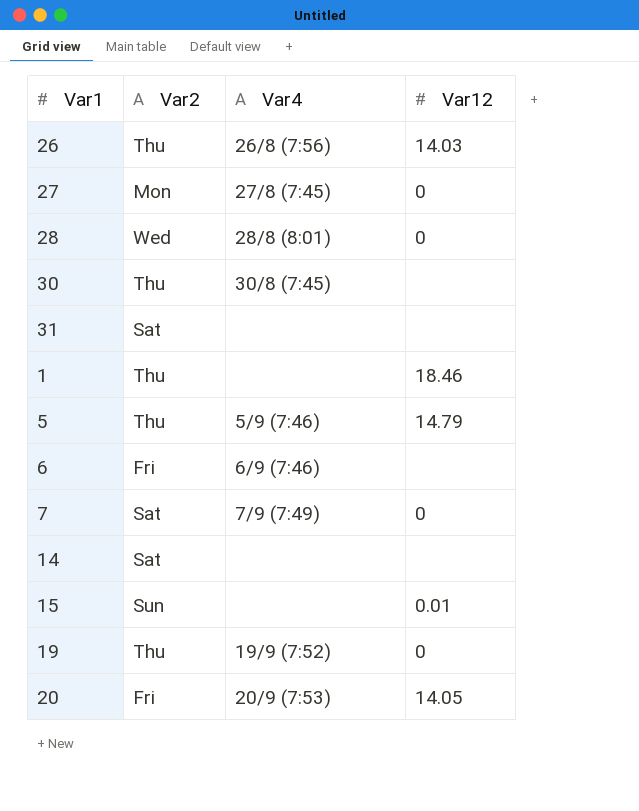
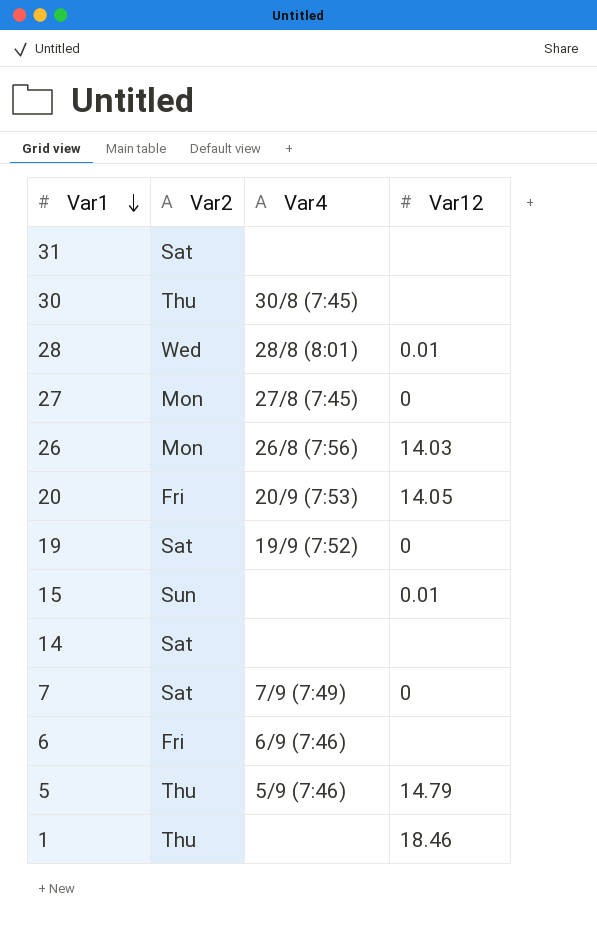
row order: none -> Var1 descending
28 | Var12: 0 -> 0.01
26 | Var2: Thu -> Mon
19 | Var2: Thu -> Sat

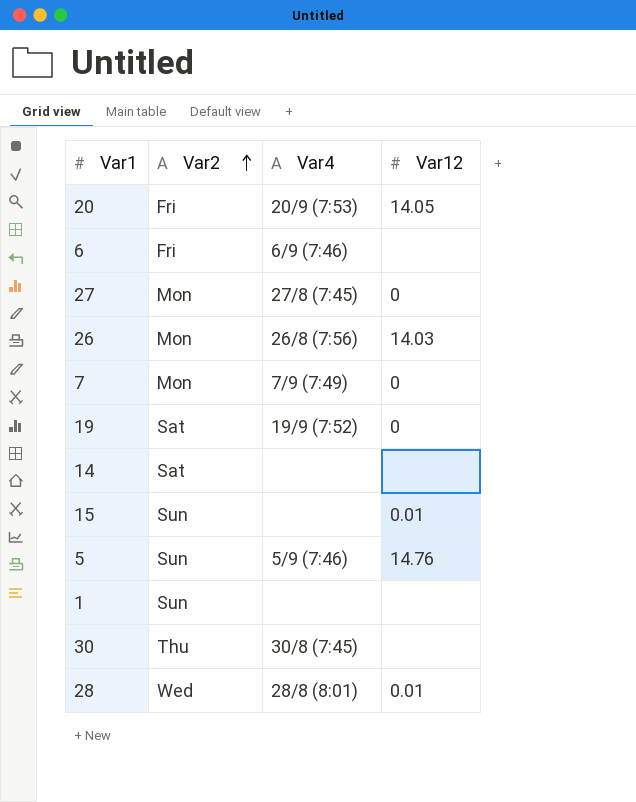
row order: Var1 descending -> Var2 ascending
row 31: Sat | none | none -> none
7 | Var2: Sat -> Mon
5 | Var2: Thu -> Sun
5 | Var12: 14.79 -> 14.76
1 | Var2: Thu -> Sun
1 | Var12: 18.46 -> none

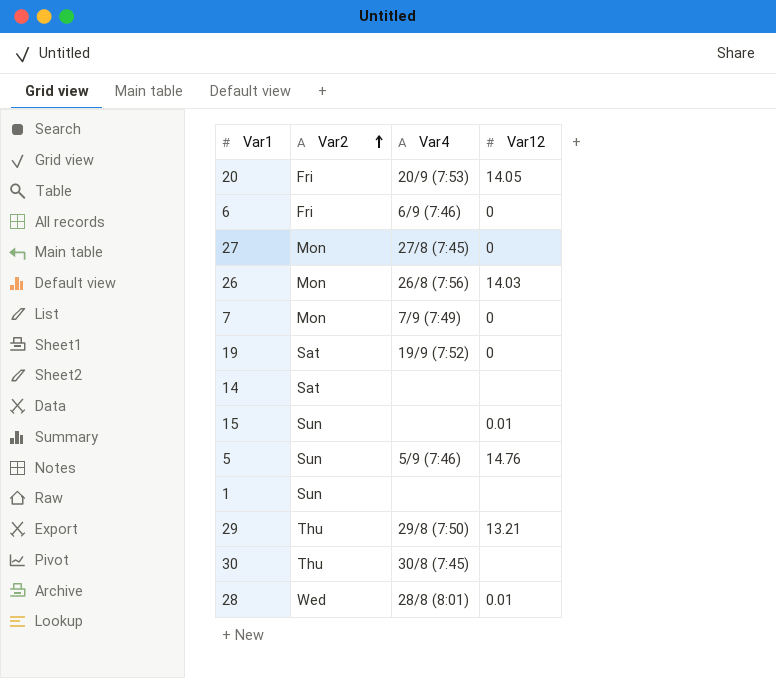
6 | Var12: none -> 0
row 29: none -> Thu | 29/8 (7:50) | 13.21

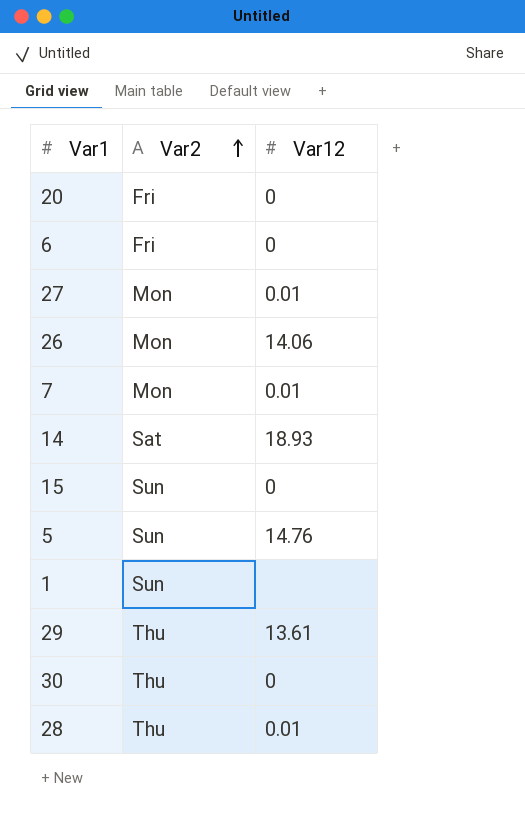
column Var4 | position: 3 -> none
row 19: Sat | 19/9 (7:52) | 0 -> none
20 | Var12: 14.05 -> 0
27 | Var12: 0 -> 0.01
26 | Var12: 14.03 -> 14.06
7 | Var12: 0 -> 0.01
14 | Var12: none -> 18.93
15 | Var12: 0.01 -> 0
29 | Var12: 13.21 -> 13.61
30 | Var12: none -> 0
28 | Var2: Wed -> Thu

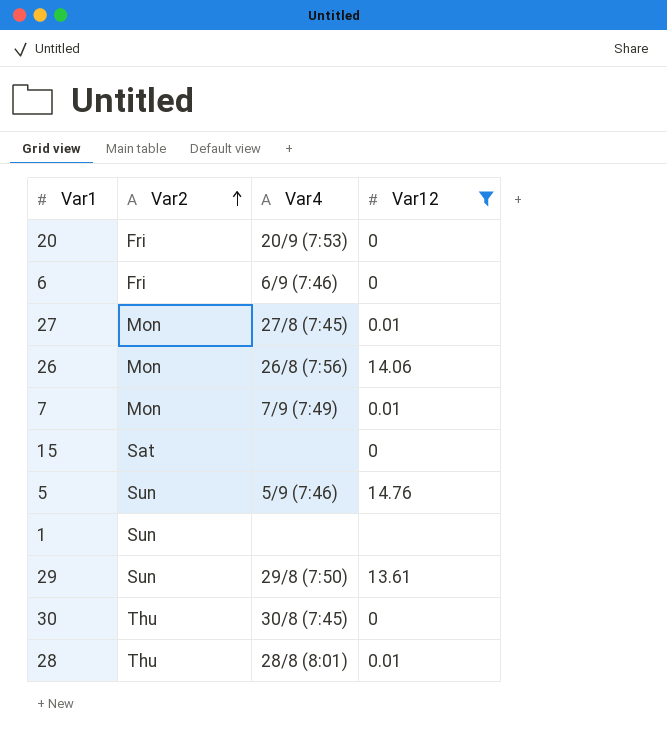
filter: none -> Var12 != 18.93
column Var4 | position: none -> 3
15 | Var2: Sun -> Sat
29 | Var2: Thu -> Sun

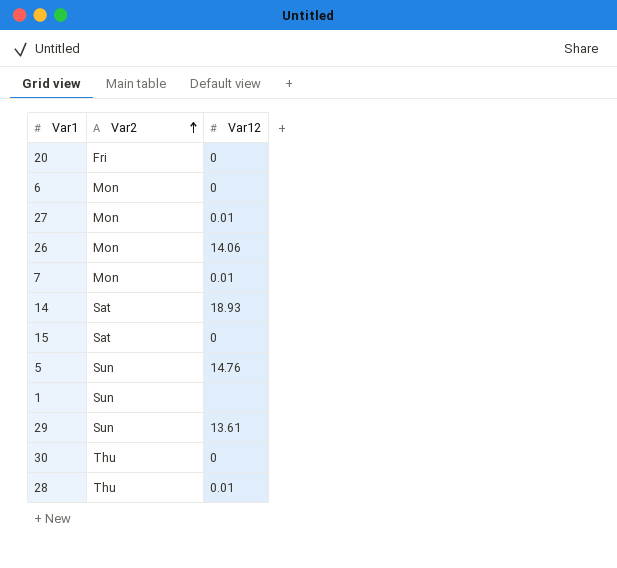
filter: Var12 != 18.93 -> none
column Var4 | position: 3 -> none
6 | Var2: Fri -> Mon

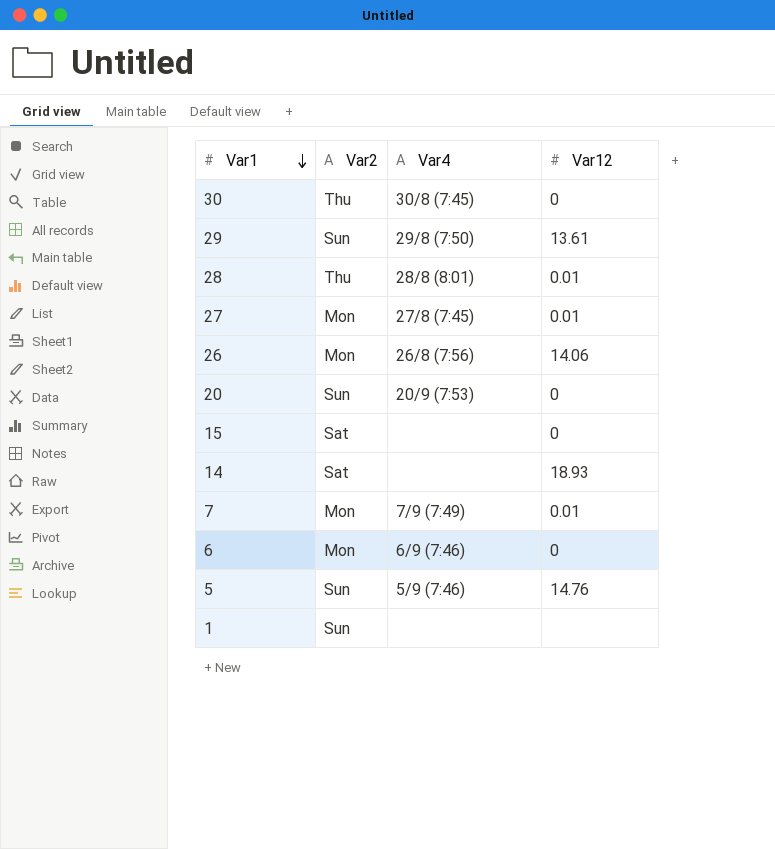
row order: Var2 ascending -> Var1 descending
column Var4 | position: none -> 3
20 | Var2: Fri -> Sun

